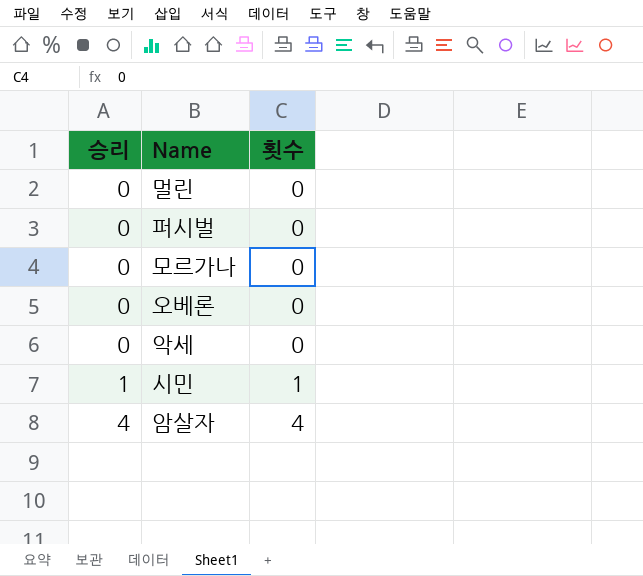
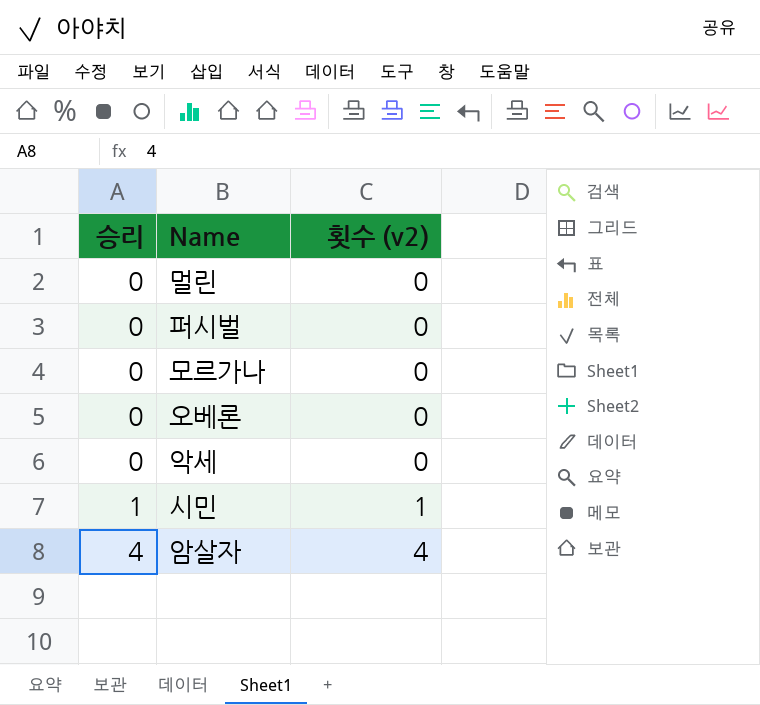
column name: 횟수 -> 횟수 (v2)

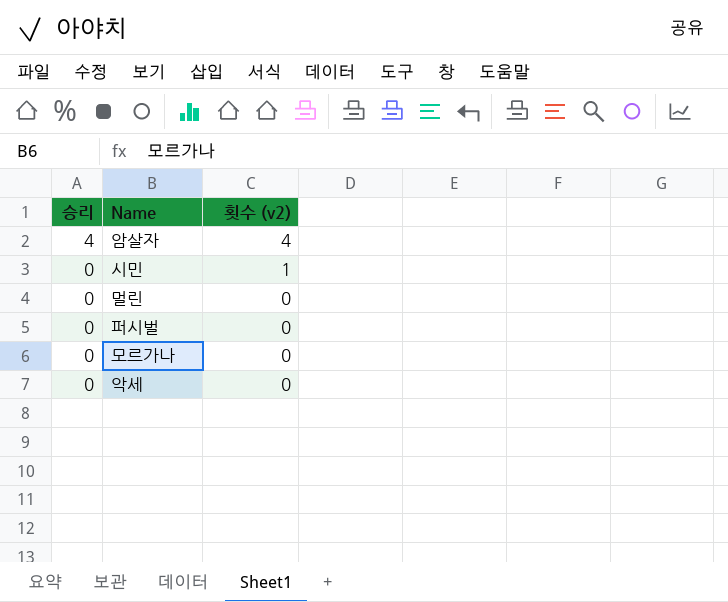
row order: 승리 ascending -> 승리 descending
row 오베론: 0 | 0 -> none
시민 | 승리: 1 -> 0

